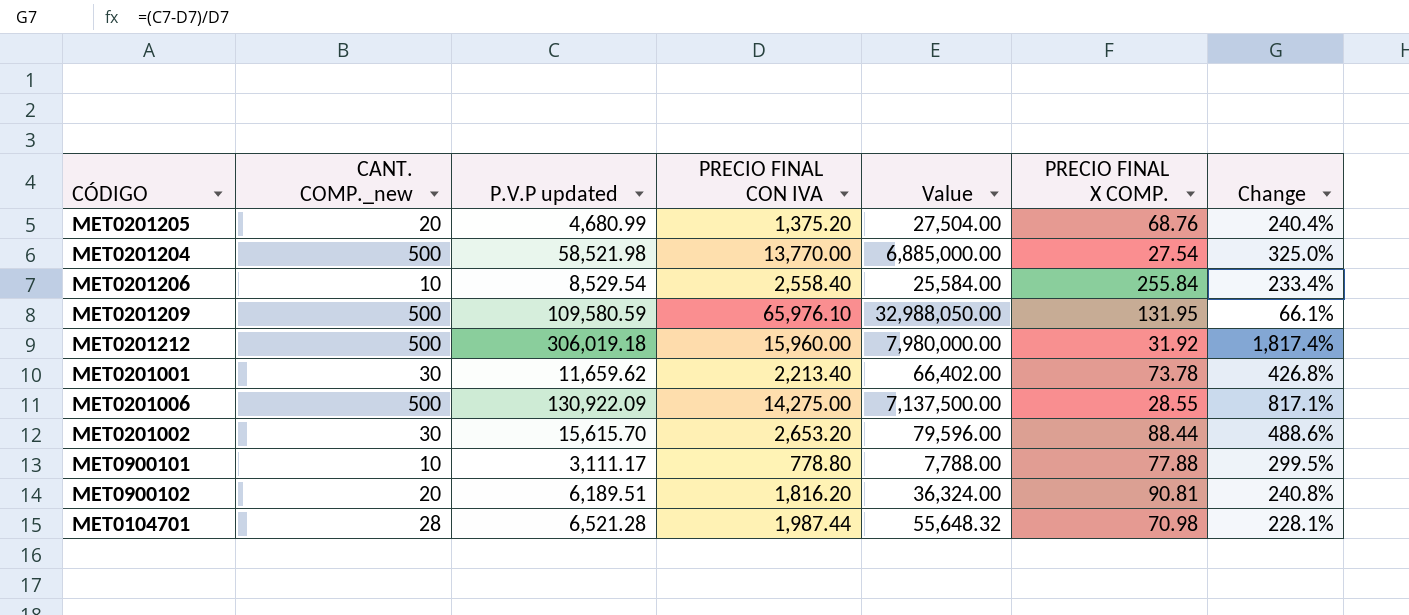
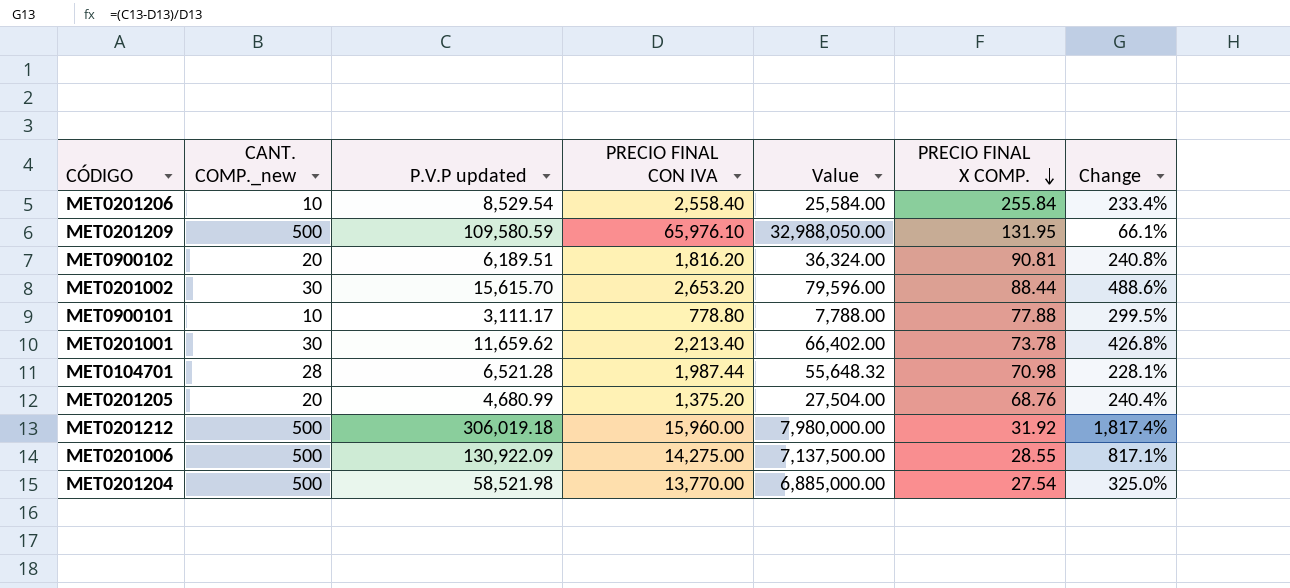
row order: none -> PRECIO FINAL X COMP. descending

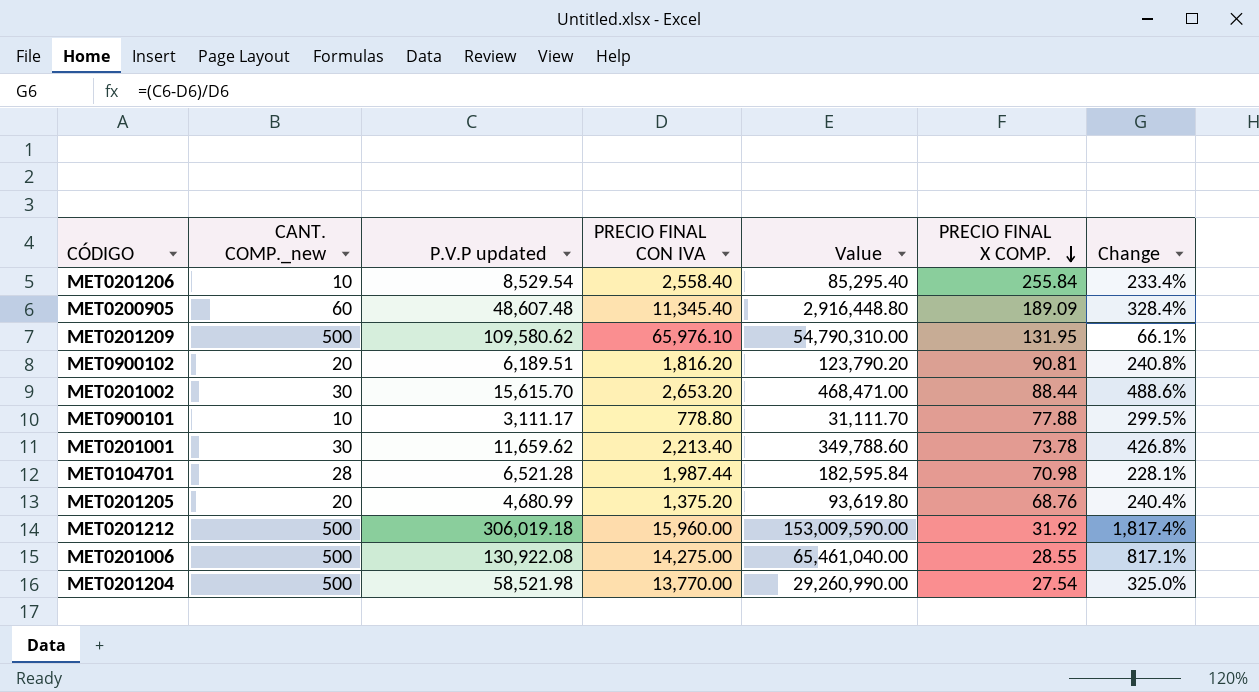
column Value | formula: [CANT. COMP._new] * [PRECIO FINAL CON IVA] -> [CANT. COMP._new] * [P.V.P updated]
row MET0200905: none -> 60 | 48,607.48 | 11,345.40 | 2,916,448.80 | 189.09 | 328.4%
MET0201209 | P.V.P updated: 109,580.59 -> 109,580.62
MET0201006 | P.V.P updated: 130,922.09 -> 130,922.08

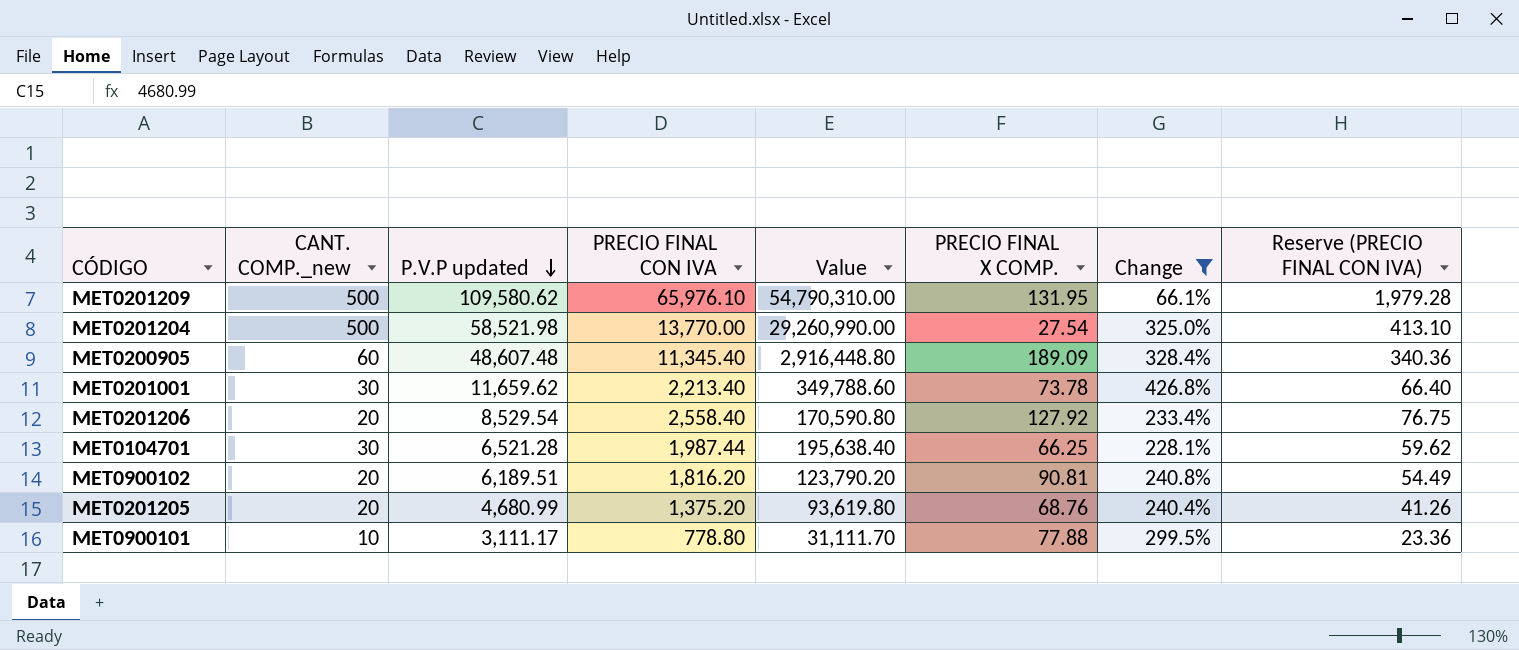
filter: none -> Change <= 426.8%
row order: PRECIO FINAL X COMP. descending -> P.V.P updated descending
column Reserve (PRECIO FINAL CON IVA) | formula: none -> [PRECIO FINAL CON IVA] * 0.03
MET0201206 | CANT. COMP._new: 10 -> 20
MET0201206 | Value: 85,295.40 -> 170,590.80
MET0201206 | PRECIO FINAL X COMP.: 255.84 -> 127.92
MET0104701 | CANT. COMP._new: 28 -> 30
MET0104701 | Value: 182,595.84 -> 195,638.40
MET0104701 | PRECIO FINAL X COMP.: 70.98 -> 66.25

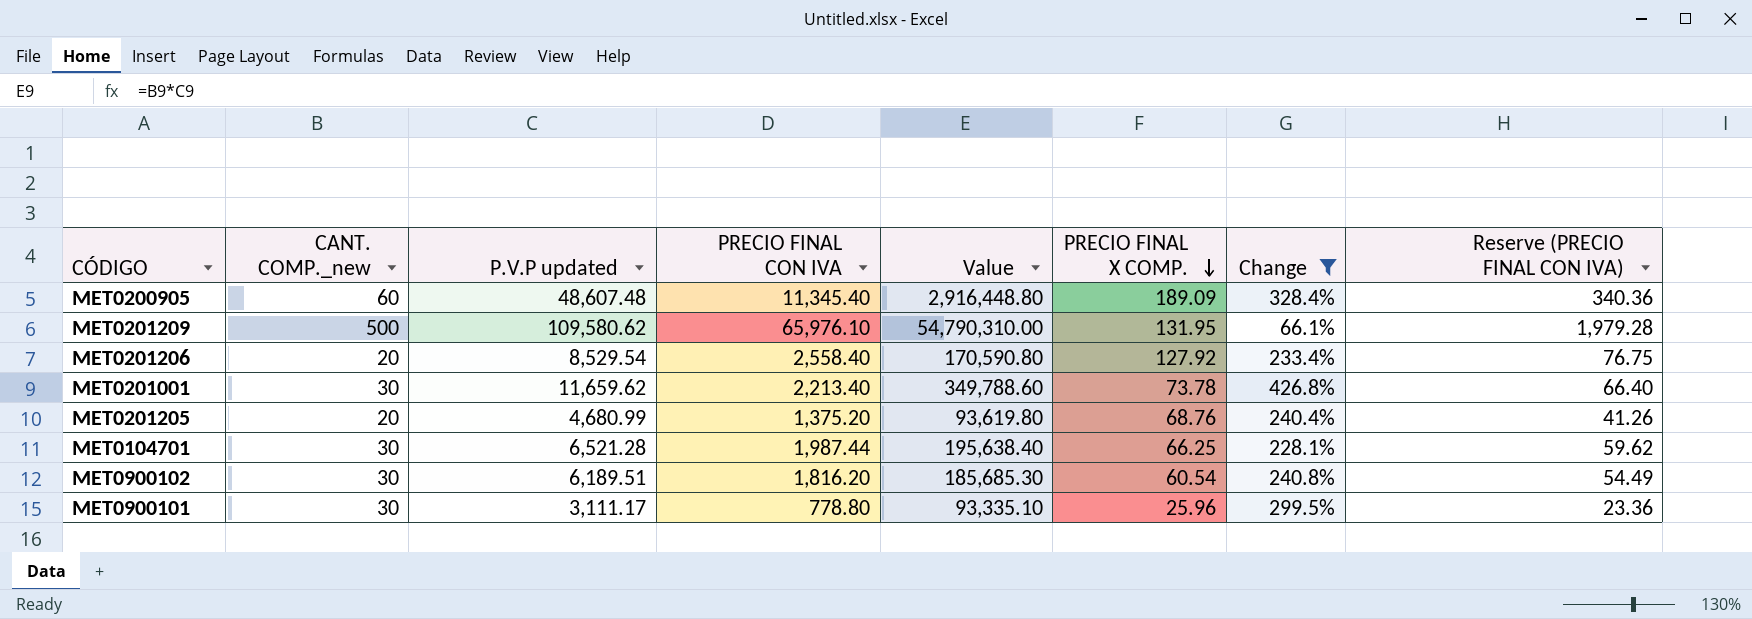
row order: P.V.P updated descending -> PRECIO FINAL X COMP. descending
row MET0201204: 500 | 58,521.98 | 13,770.00 | 29,260,990.00 | 27.54 | 325.0% | 413.10 -> none
MET0900102 | CANT. COMP._new: 20 -> 30
MET0900102 | Value: 123,790.20 -> 185,685.30
MET0900102 | PRECIO FINAL X COMP.: 90.81 -> 60.54
MET0900101 | CANT. COMP._new: 10 -> 30
MET0900101 | Value: 31,111.70 -> 93,335.10
MET0900101 | PRECIO FINAL X COMP.: 77.88 -> 25.96

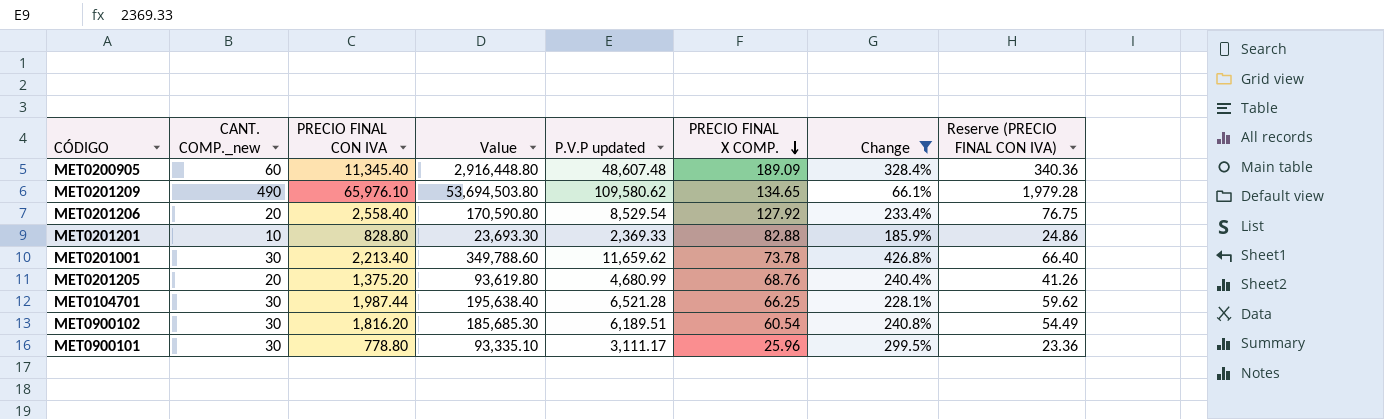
column P.V.P updated | position: 3 -> 5
MET0201209 | CANT. COMP._new: 500 -> 490
MET0201209 | Value: 54,790,310.00 -> 53,694,503.80
MET0201209 | PRECIO FINAL X COMP.: 131.95 -> 134.65
row MET0201201: none -> 10 | 828.80 | 23,693.30 | 2,369.33 | 82.88 | 185.9% | 24.86

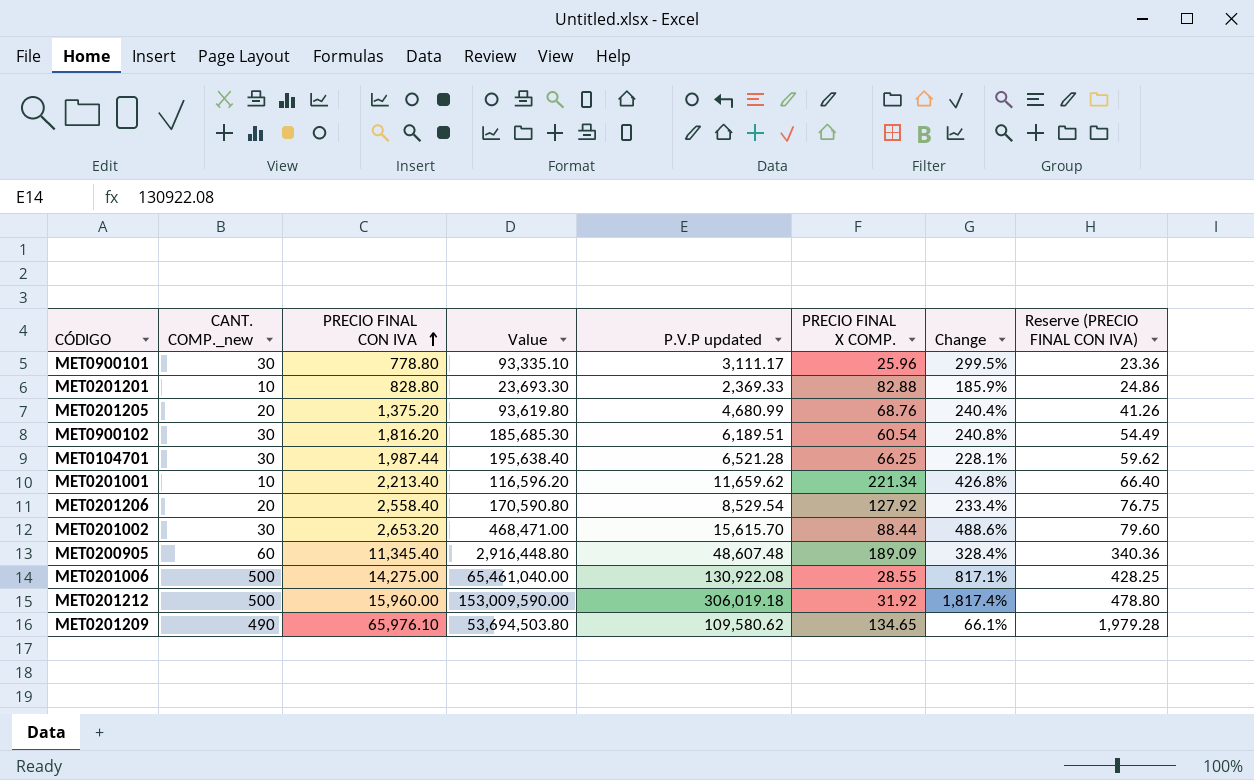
filter: Change <= 426.8% -> none
row order: PRECIO FINAL X COMP. descending -> PRECIO FINAL CON IVA ascending
MET0201001 | CANT. COMP._new: 30 -> 10
MET0201001 | Value: 349,788.60 -> 116,596.20
MET0201001 | PRECIO FINAL X COMP.: 73.78 -> 221.34

